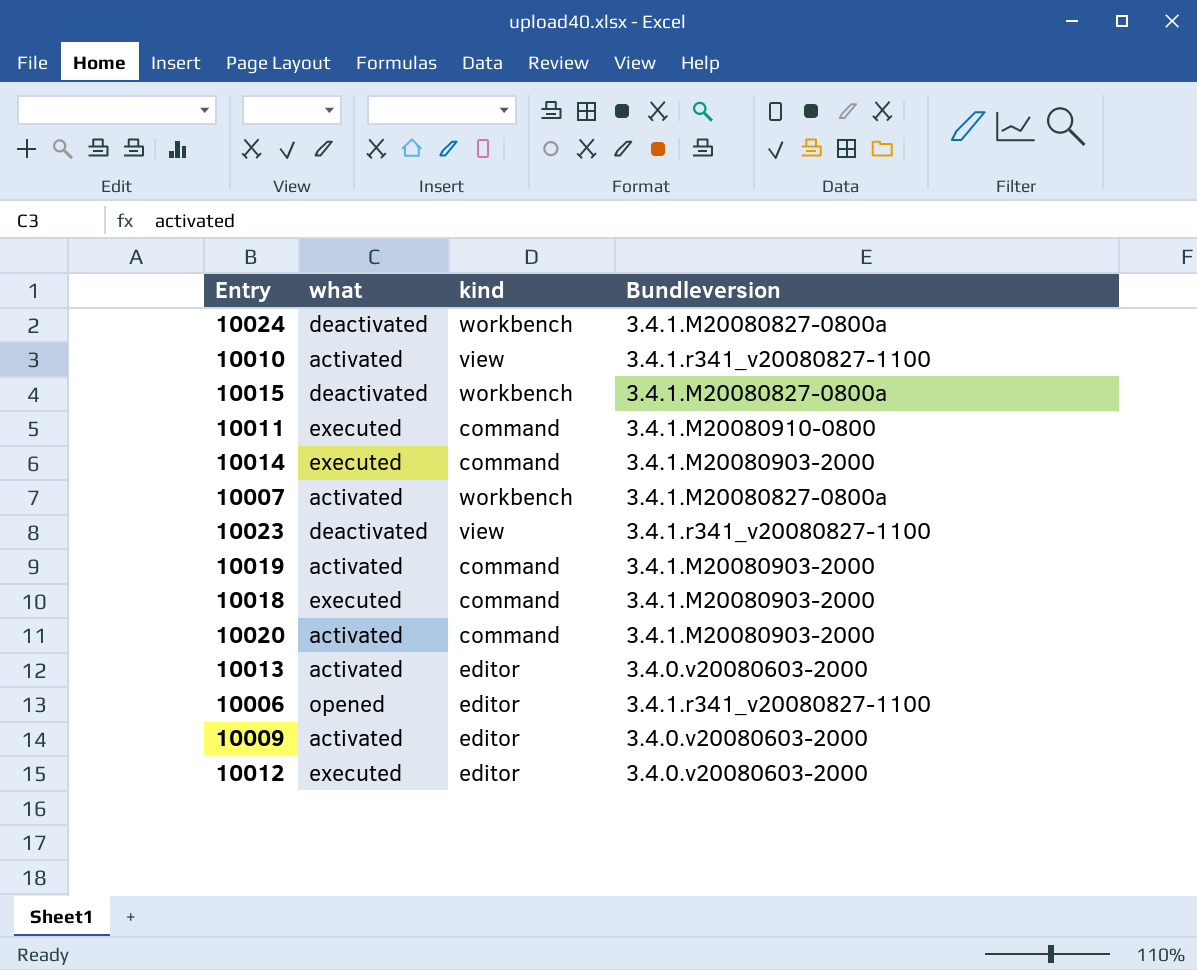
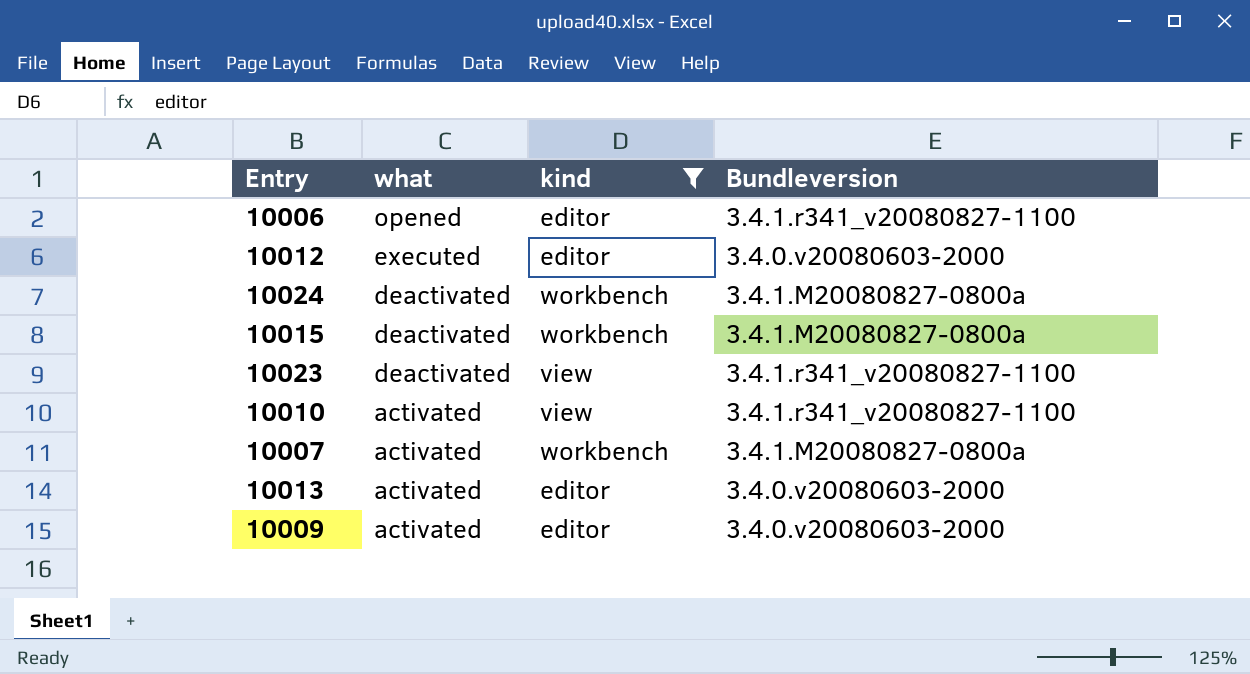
filter: none -> kind != command
row order: none -> what descending

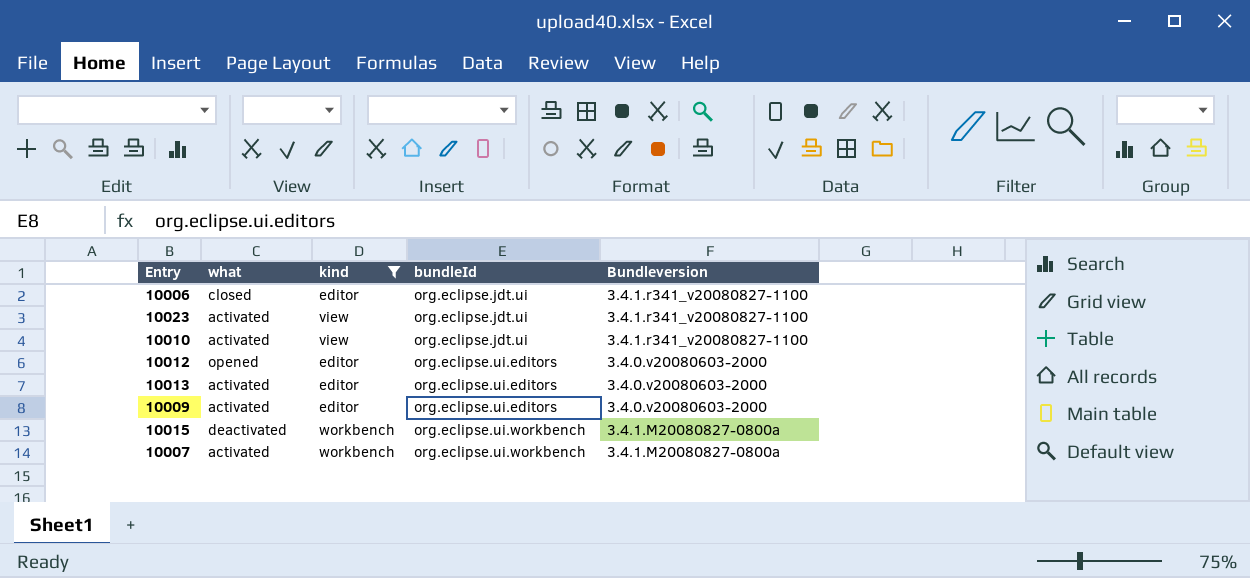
row order: what descending -> bundleId ascending
column bundleId | position: none -> 4
row 10024: deactivated | workbench | 3.4.1.M20080827-0800a -> none
10006 | what: opened -> closed
10023 | what: deactivated -> activated
10012 | what: executed -> opened

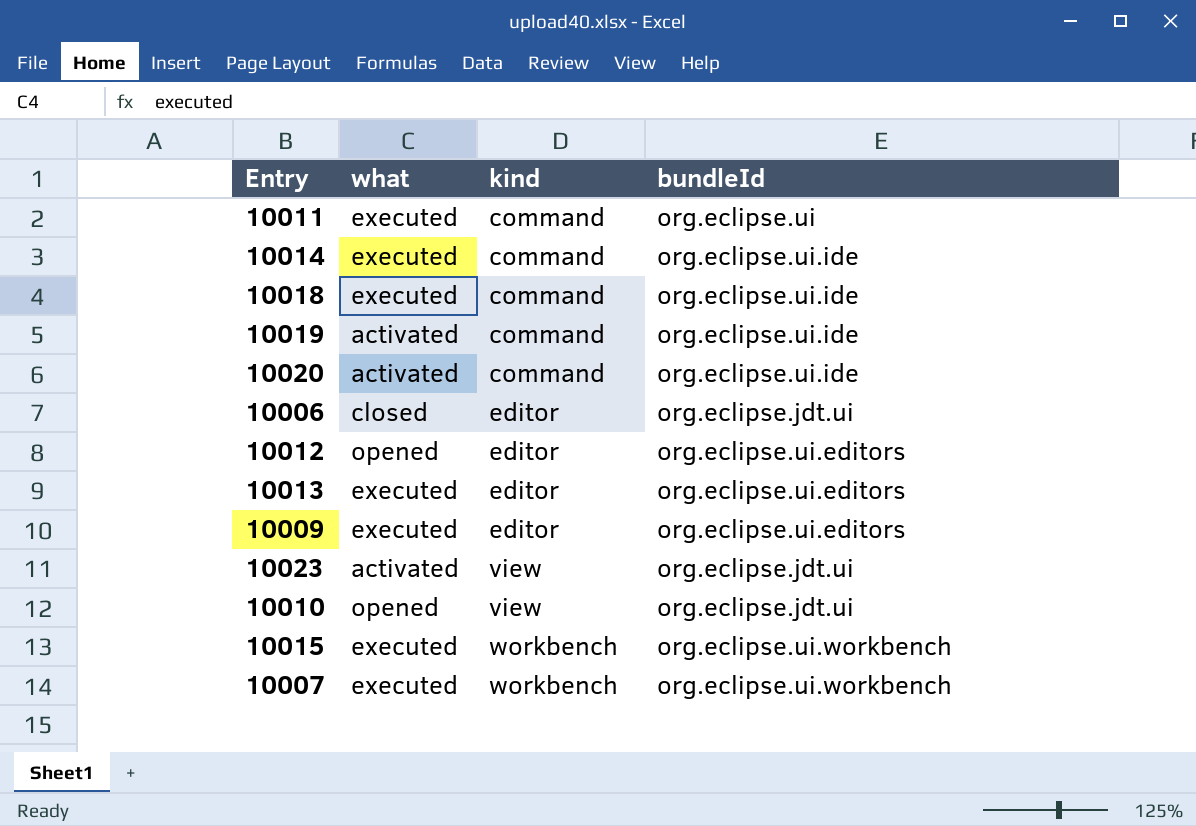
filter: kind != command -> none
row order: bundleId ascending -> kind ascending
column Bundleversion | position: 5 -> none
10013 | what: activated -> executed
10009 | what: activated -> executed
10010 | what: activated -> opened
10015 | what: deactivated -> executed
10007 | what: activated -> executed

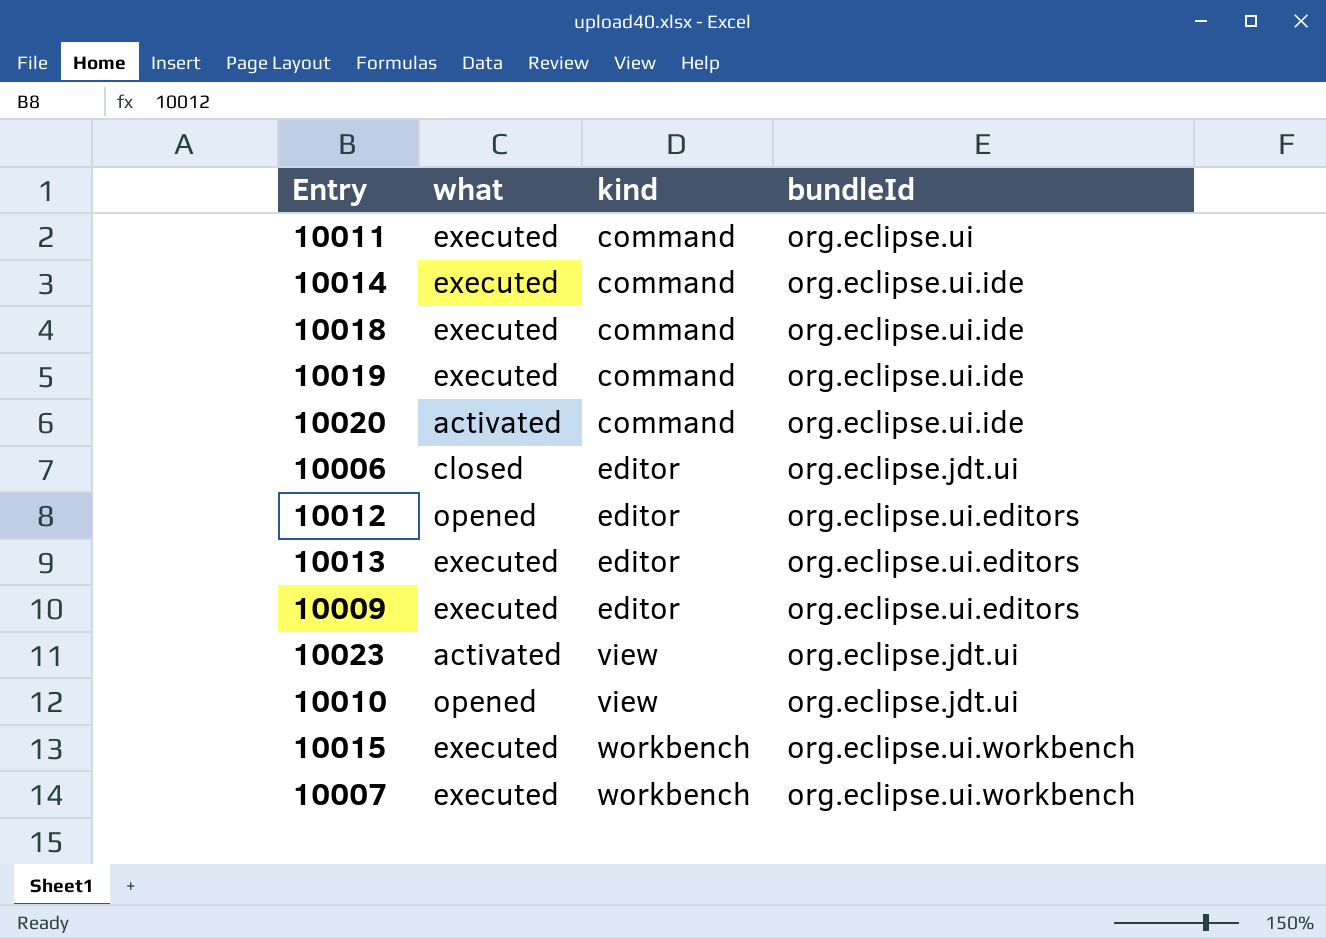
10019 | what: activated -> executed

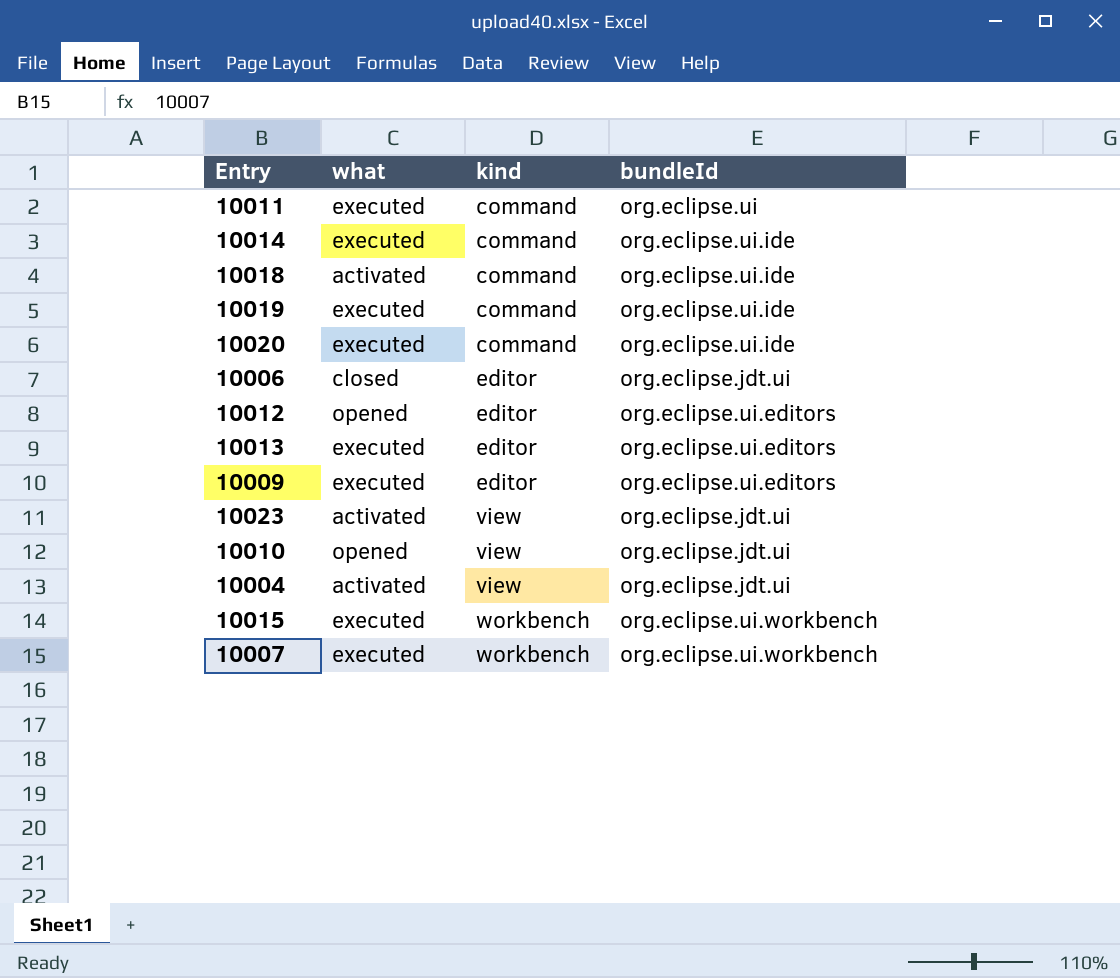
10018 | what: executed -> activated
10020 | what: activated -> executed
row 10004: none -> activated | view | org.eclipse.jdt.ui

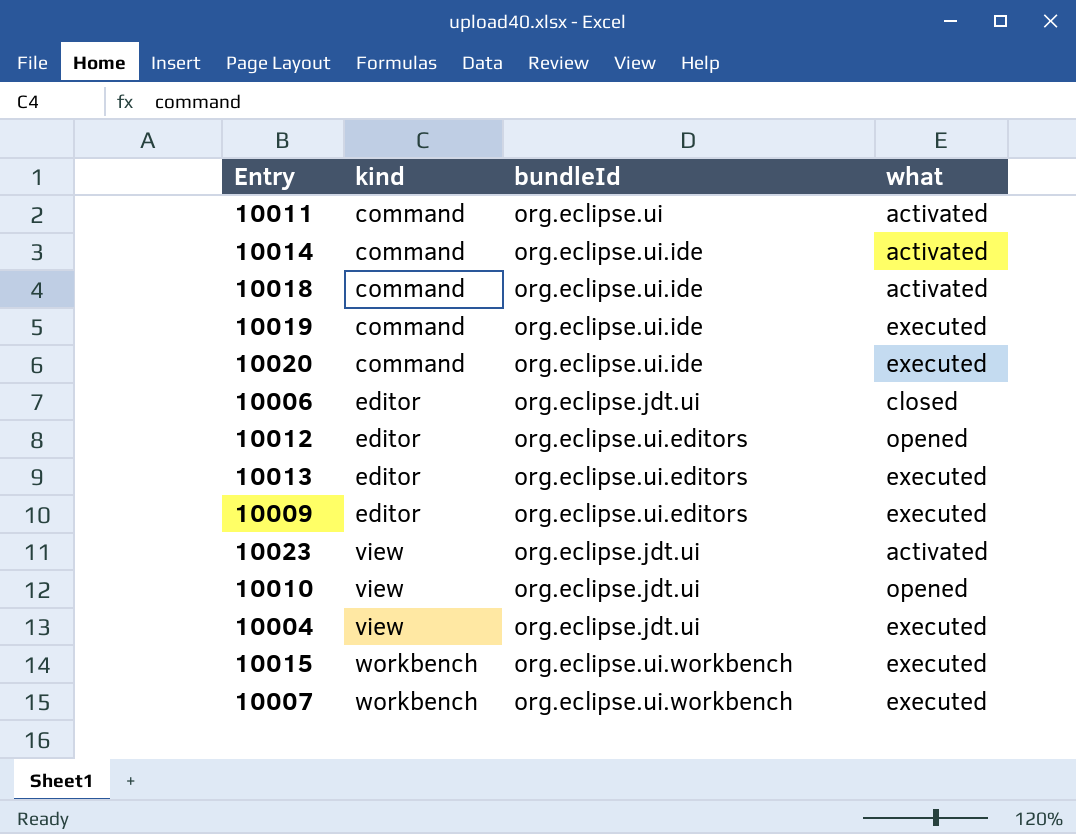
column what | position: 2 -> 4
10011 | what: executed -> activated
10014 | what: executed -> activated
10004 | what: activated -> executed

